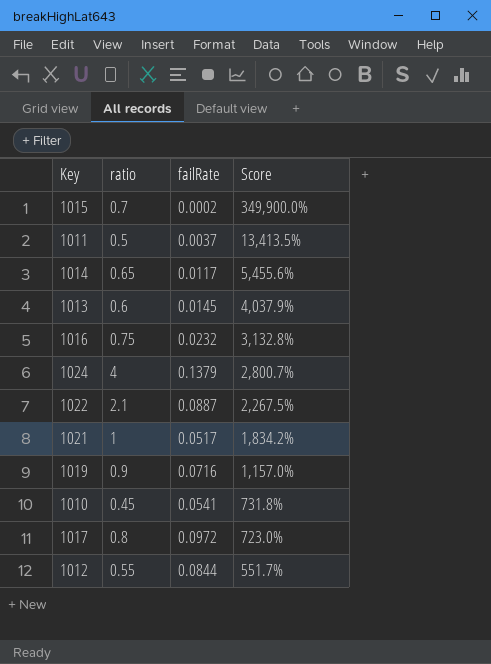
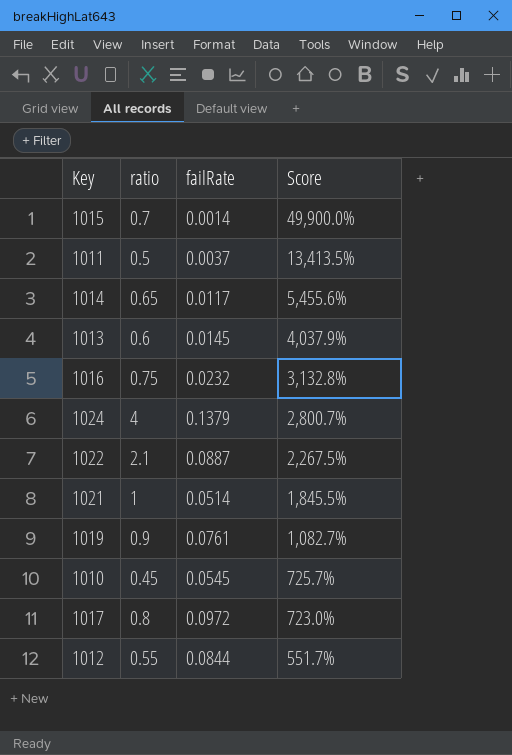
1015 | failRate: 0.0002 -> 0.0014
1015 | Score: 349,900.0% -> 49,900.0%
1021 | failRate: 0.0517 -> 0.0514
1021 | Score: 1,834.2% -> 1,845.5%
1019 | failRate: 0.0716 -> 0.0761
1019 | Score: 1,157.0% -> 1,082.7%
1010 | failRate: 0.0541 -> 0.0545
1010 | Score: 731.8% -> 725.7%

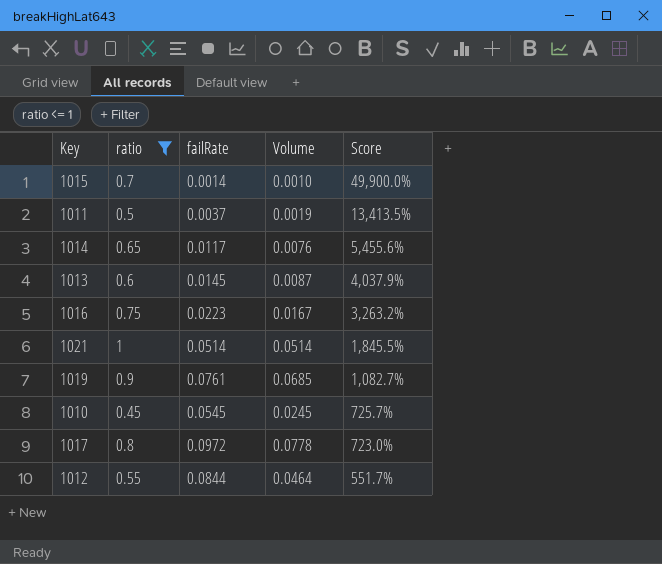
filter: none -> ratio <= 1
column Volume | formula: none -> [ratio] * [failRate]
1016 | failRate: 0.0232 -> 0.0223
1016 | Score: 3,132.8% -> 3,263.2%

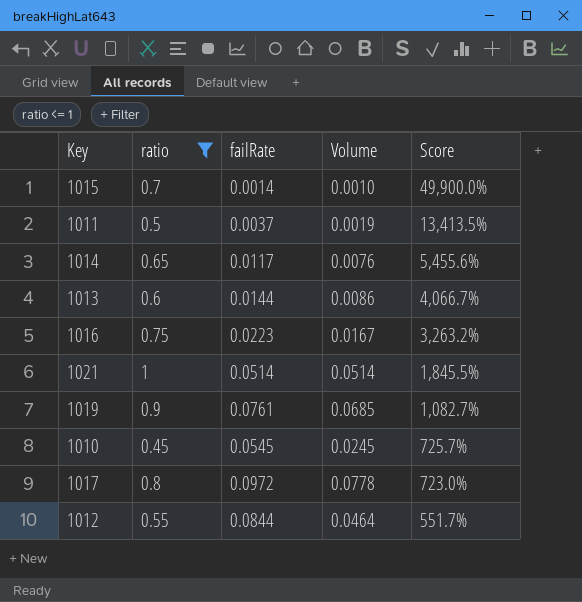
1013 | failRate: 0.0145 -> 0.0144
1013 | Volume: 0.0087 -> 0.0086
1013 | Score: 4,037.9% -> 4,066.7%

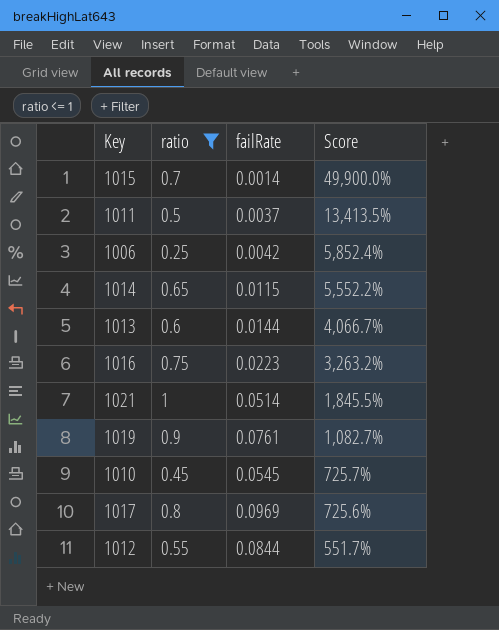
column Volume | formula: [ratio] * [failRate] -> none
row 1006: none -> 0.25 | 0.0042 | 5,852.4%
1014 | failRate: 0.0117 -> 0.0115
1014 | Score: 5,455.6% -> 5,552.2%
1017 | failRate: 0.0972 -> 0.0969
1017 | Score: 723.0% -> 725.6%

